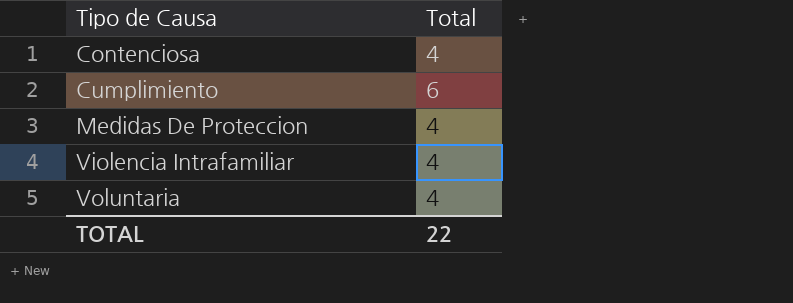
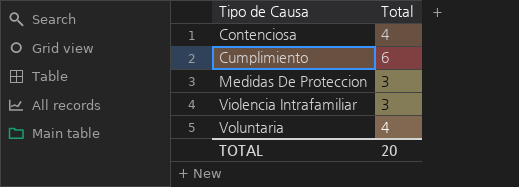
Medidas De Proteccion | Total: 4 -> 3
Violencia Intrafamiliar | Total: 4 -> 3
TOTAL | Total: 22 -> 20

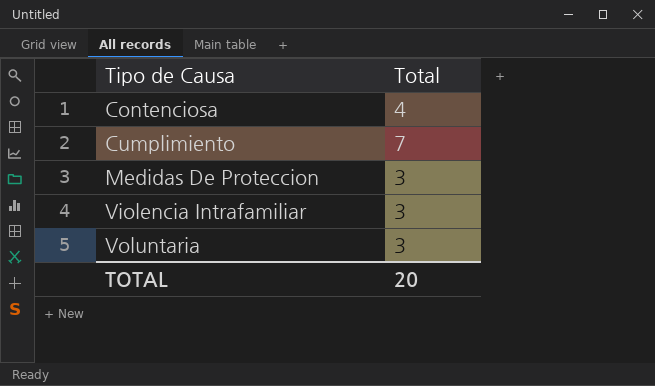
Cumplimiento | Total: 6 -> 7
Voluntaria | Total: 4 -> 3

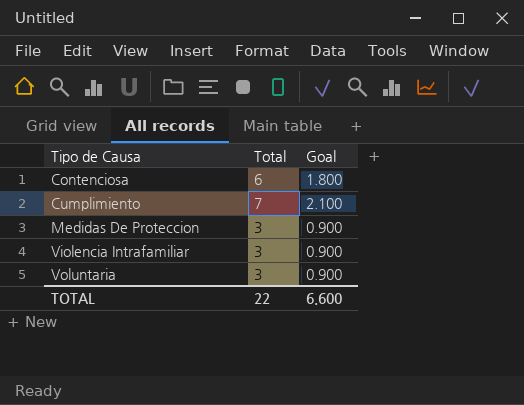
column Goal | formula: none -> [Total] * 0.3
Contenciosa | Total: 4 -> 6
TOTAL | Total: 20 -> 22

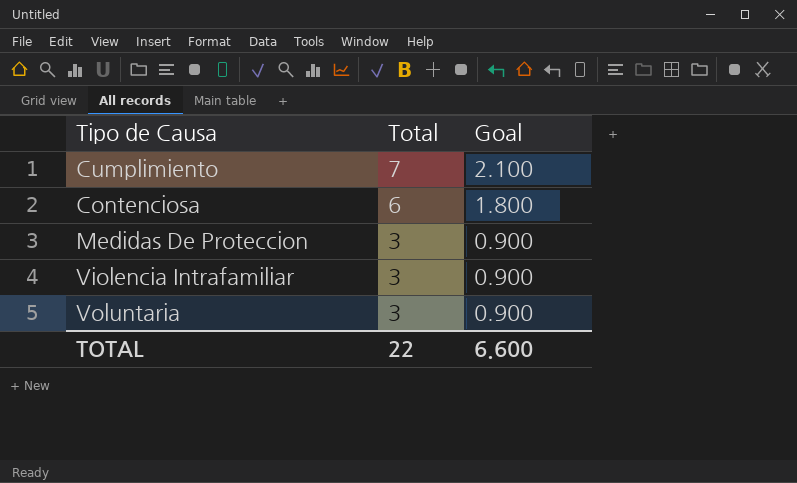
row order: Tipo de Causa ascending -> Total descending

